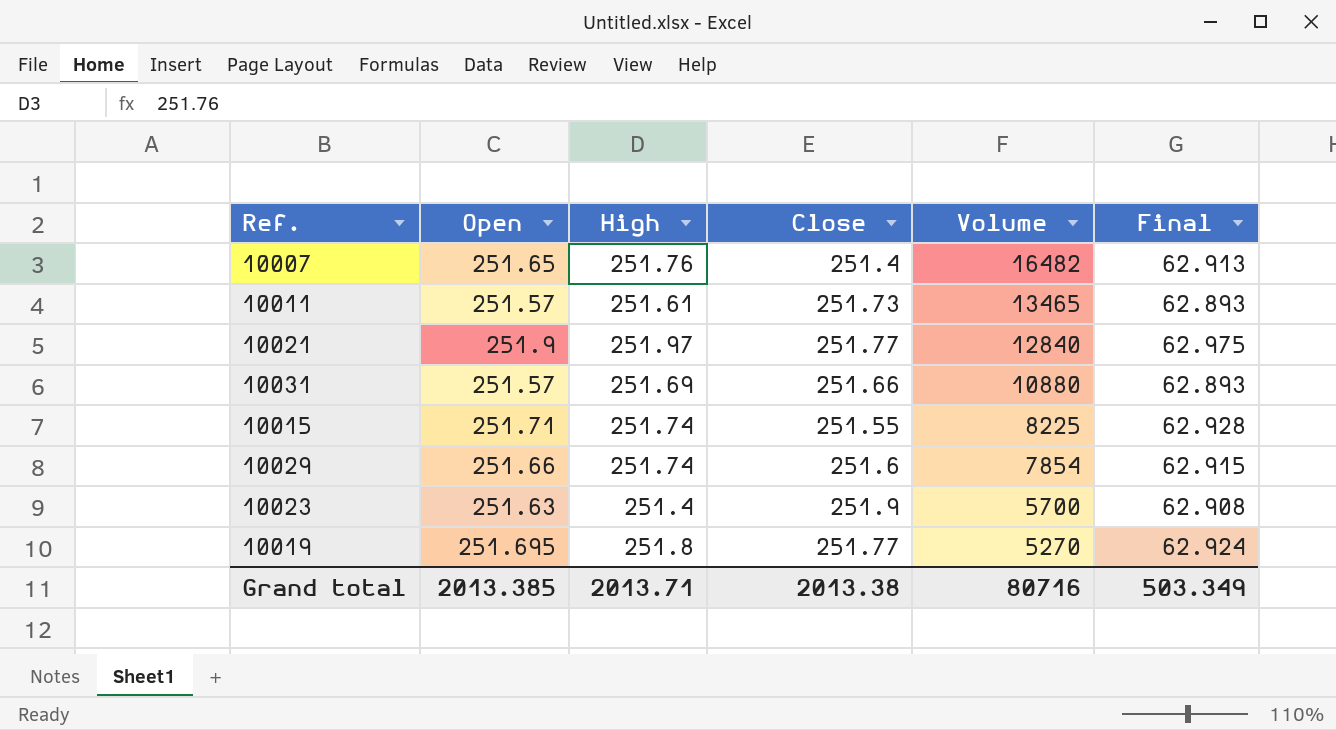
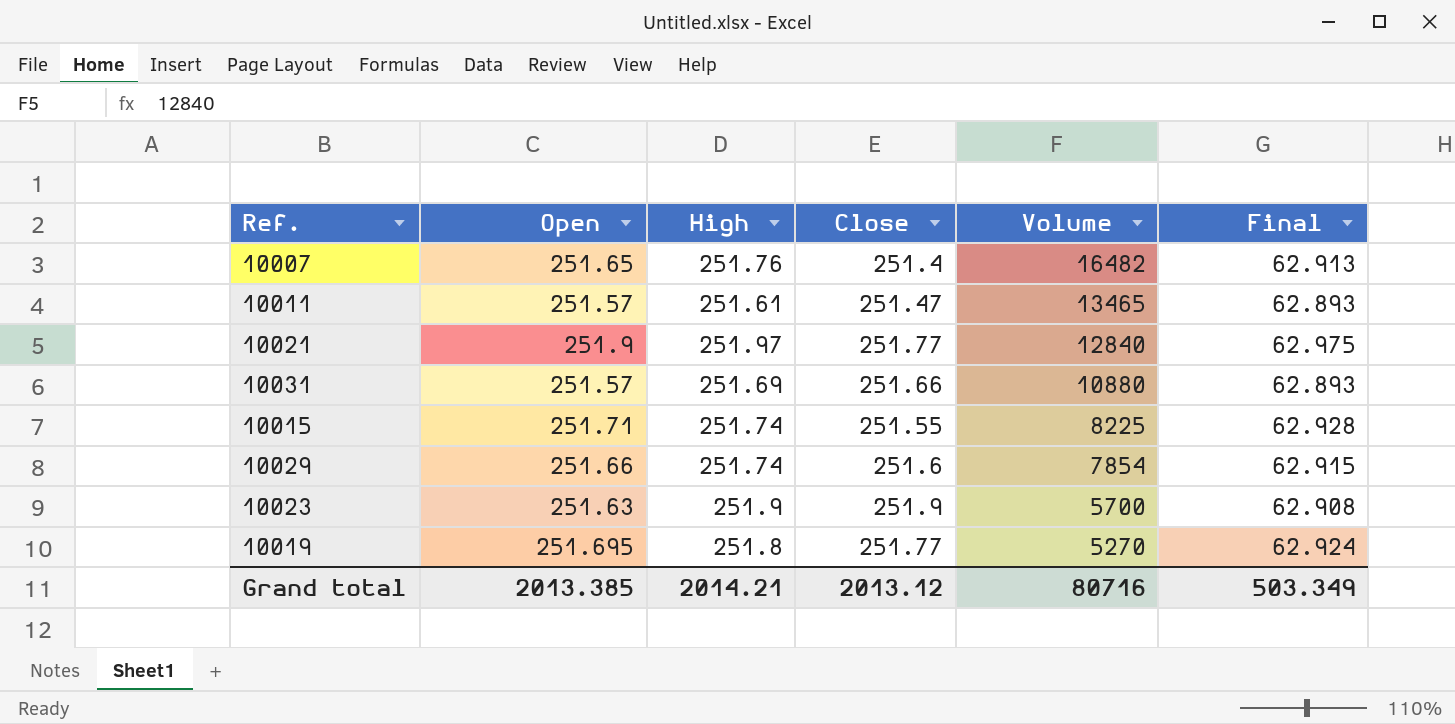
10011 | Close: 251.73 -> 251.47
10023 | High: 251.4 -> 251.9
Grand total | High: 2013.71 -> 2014.21
Grand total | Close: 2013.38 -> 2013.12

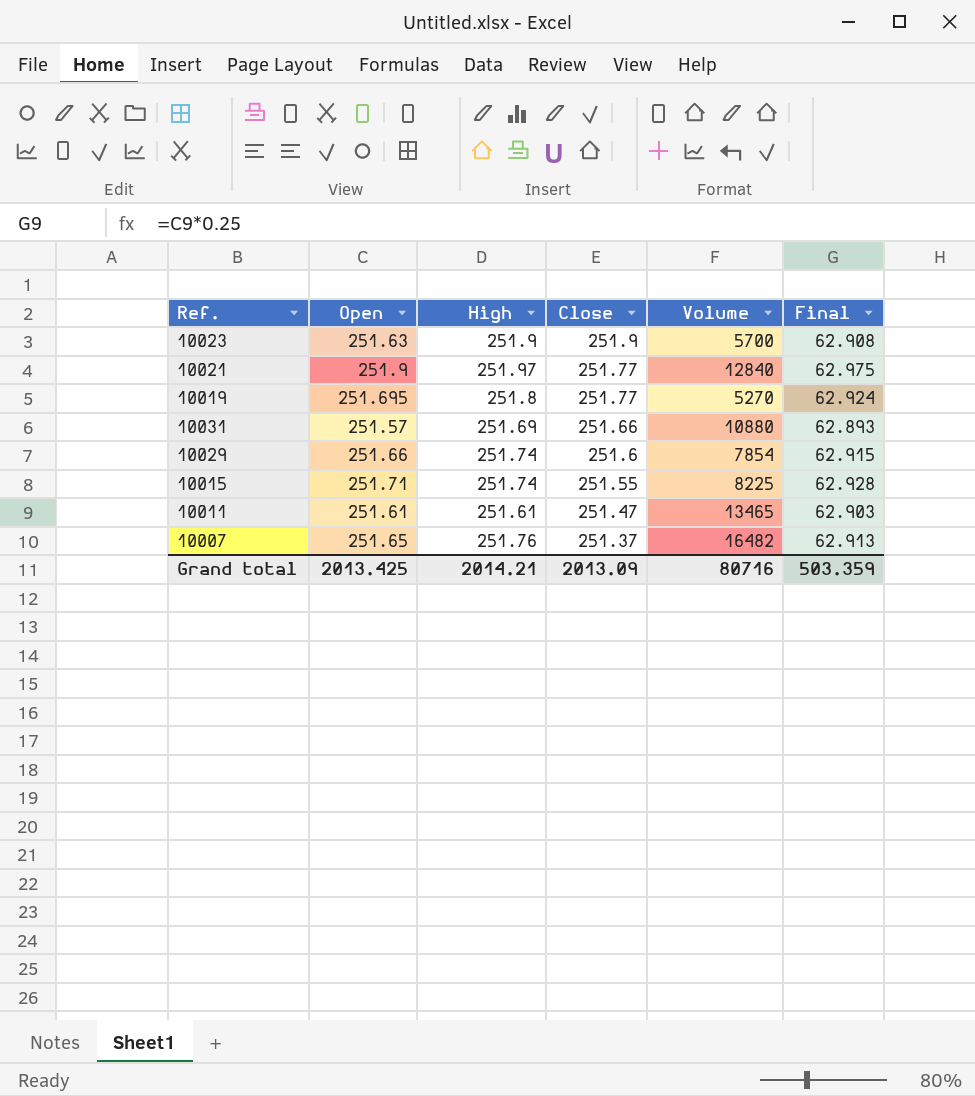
row order: Volume descending -> Close descending
10011 | Open: 251.57 -> 251.61
10011 | Final: 62.893 -> 62.903
10007 | Close: 251.4 -> 251.37
Grand total | Open: 2013.385 -> 2013.425
Grand total | Close: 2013.12 -> 2013.09
Grand total | Final: 503.349 -> 503.359

